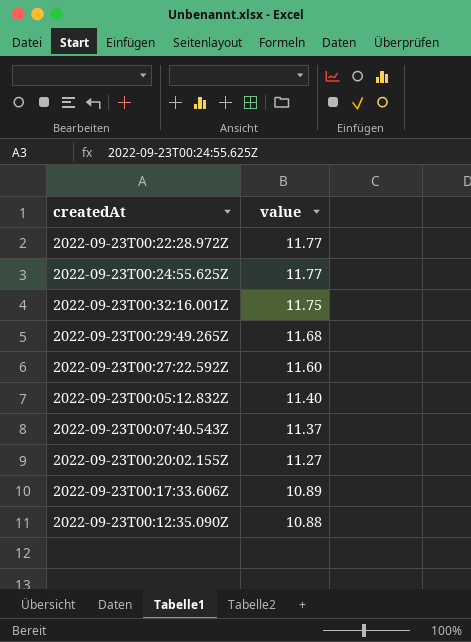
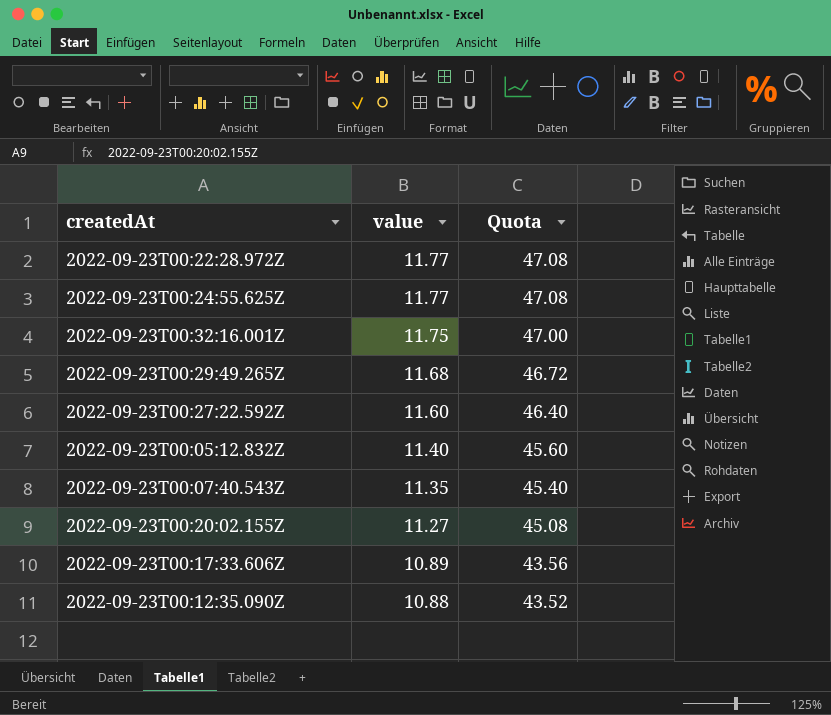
column Quota | formula: none -> [value] * 4
2022-09-23T00:07:40.543Z | value: 11.37 -> 11.35

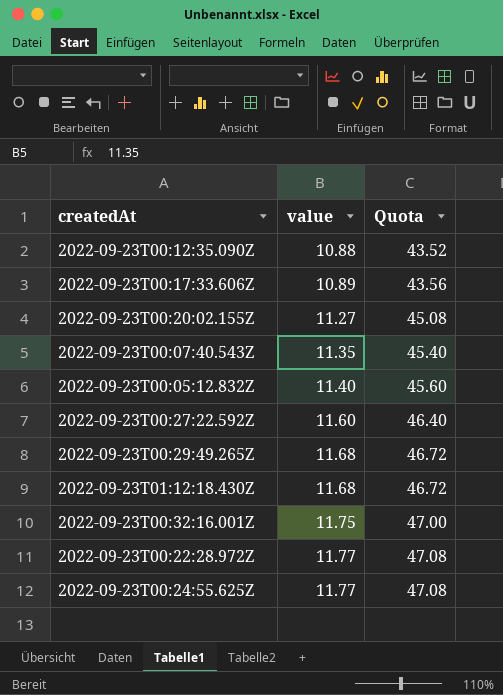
row order: value descending -> value ascending
row 2022-09-23T01:12:18.430Z: none -> 11.68 | 46.72

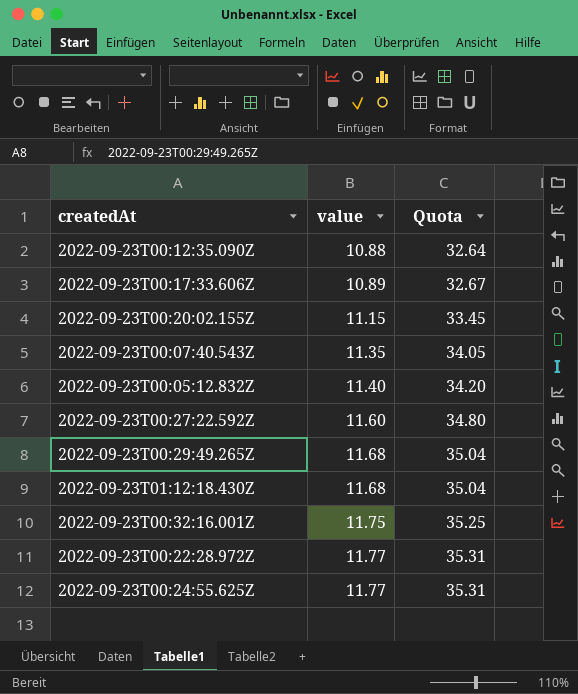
column Quota | formula: [value] * 4 -> [value] * 3
2022-09-23T00:20:02.155Z | value: 11.27 -> 11.15

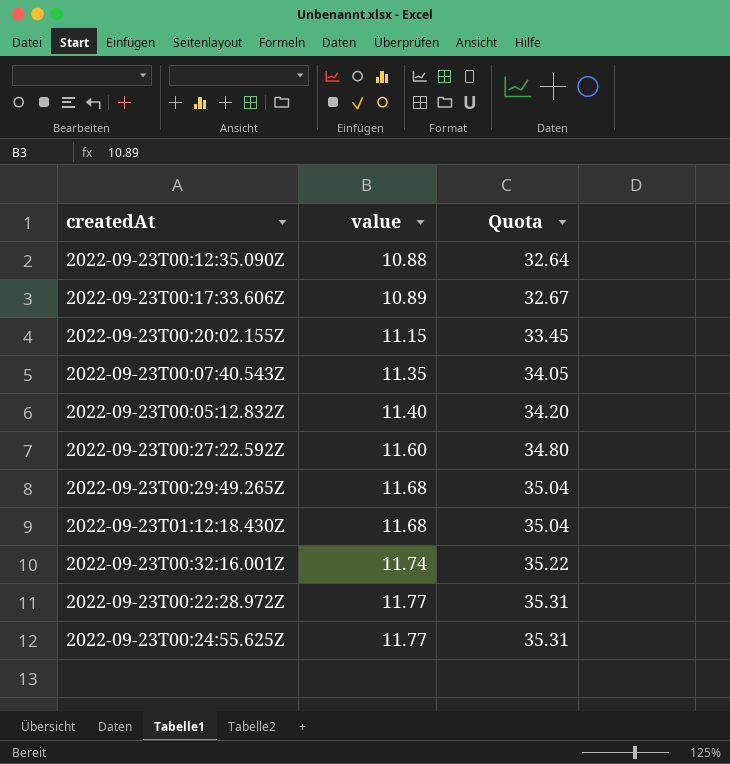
2022-09-23T00:32:16.001Z | value: 11.75 -> 11.74
2022-09-23T00:32:16.001Z | Quota: 35.25 -> 35.22

